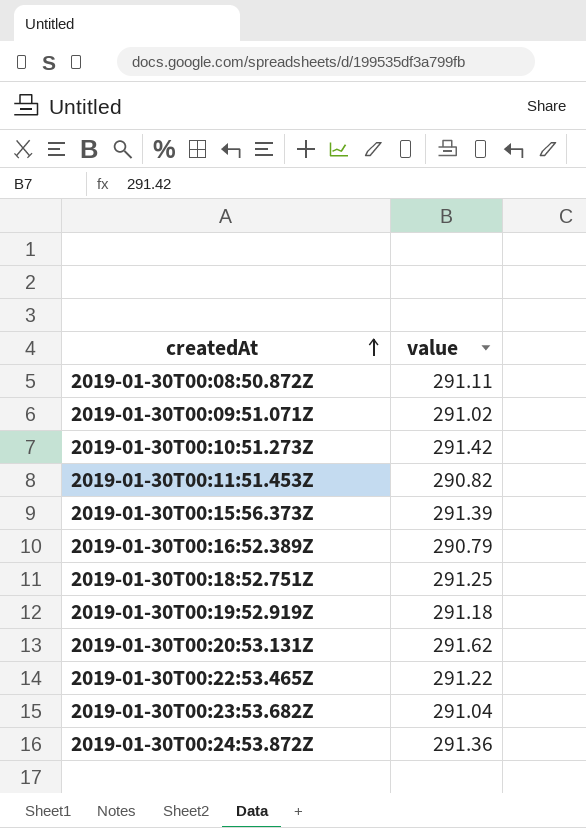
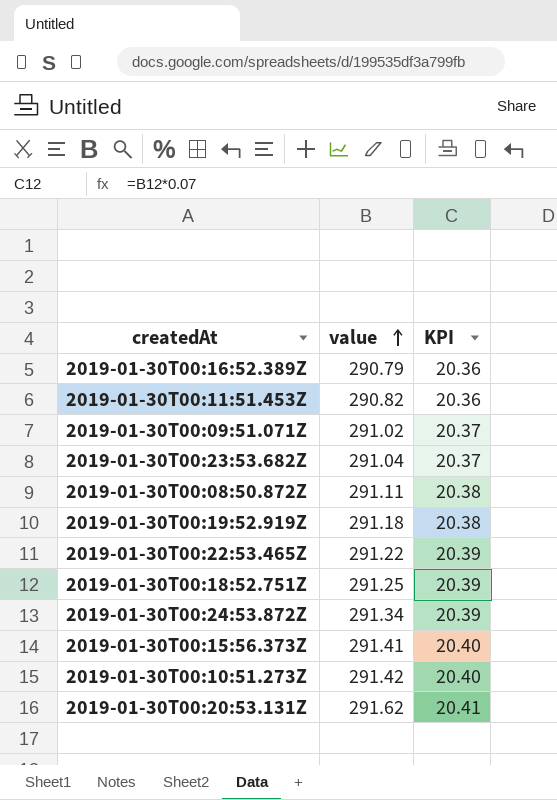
row order: createdAt ascending -> value ascending
column KPI | formula: none -> [value] * 0.07
2019-01-30T00:24:53.872Z | value: 291.36 -> 291.34
2019-01-30T00:15:56.373Z | value: 291.39 -> 291.41

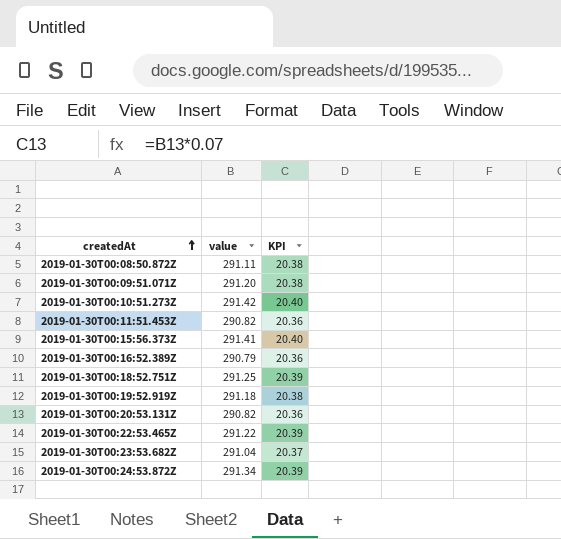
row order: value ascending -> createdAt ascending
2019-01-30T00:09:51.071Z | value: 291.02 -> 291.20
2019-01-30T00:09:51.071Z | KPI: 20.37 -> 20.38
2019-01-30T00:20:53.131Z | value: 291.62 -> 290.82
2019-01-30T00:20:53.131Z | KPI: 20.41 -> 20.36

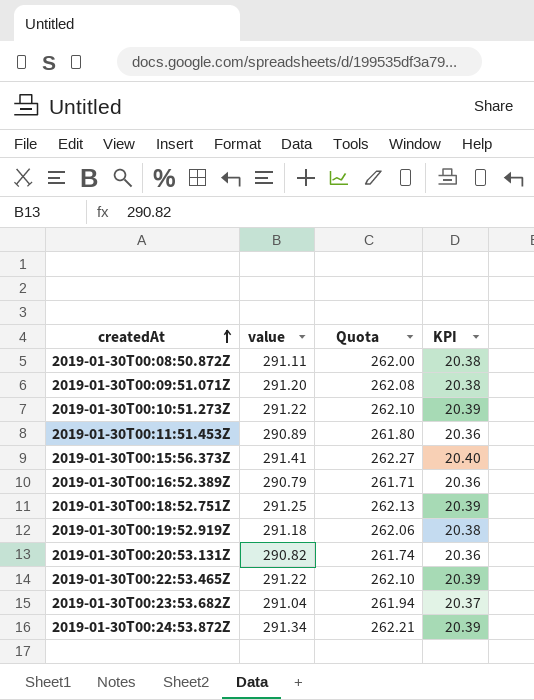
column Quota | formula: none -> [value] * 0.9
2019-01-30T00:10:51.273Z | value: 291.42 -> 291.22
2019-01-30T00:10:51.273Z | KPI: 20.40 -> 20.39
2019-01-30T00:11:51.453Z | value: 290.82 -> 290.89

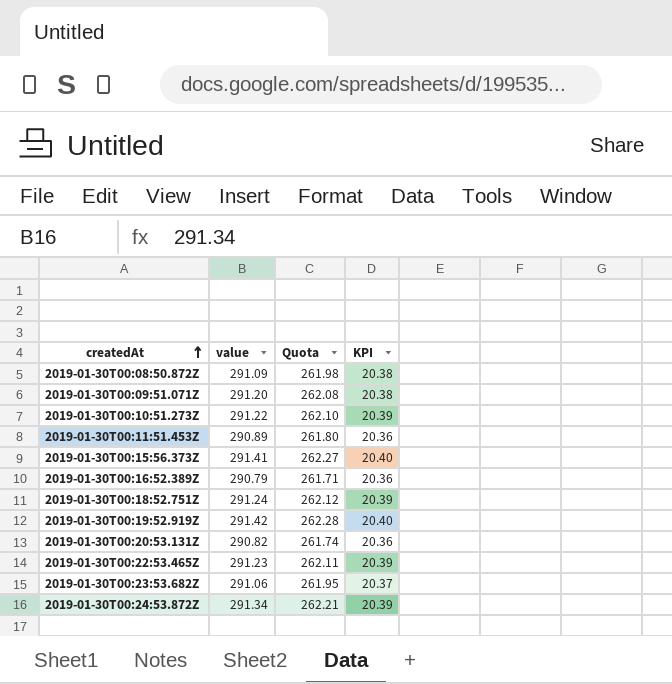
2019-01-30T00:08:50.872Z | value: 291.11 -> 291.09
2019-01-30T00:08:50.872Z | Quota: 262.00 -> 261.98
2019-01-30T00:18:52.751Z | value: 291.25 -> 291.24
2019-01-30T00:18:52.751Z | Quota: 262.13 -> 262.12
2019-01-30T00:19:52.919Z | value: 291.18 -> 291.42
2019-01-30T00:19:52.919Z | Quota: 262.06 -> 262.28
2019-01-30T00:19:52.919Z | KPI: 20.38 -> 20.40
2019-01-30T00:22:53.465Z | value: 291.22 -> 291.23
2019-01-30T00:22:53.465Z | Quota: 262.10 -> 262.11
2019-01-30T00:23:53.682Z | value: 291.04 -> 291.06
2019-01-30T00:23:53.682Z | Quota: 261.94 -> 261.95

